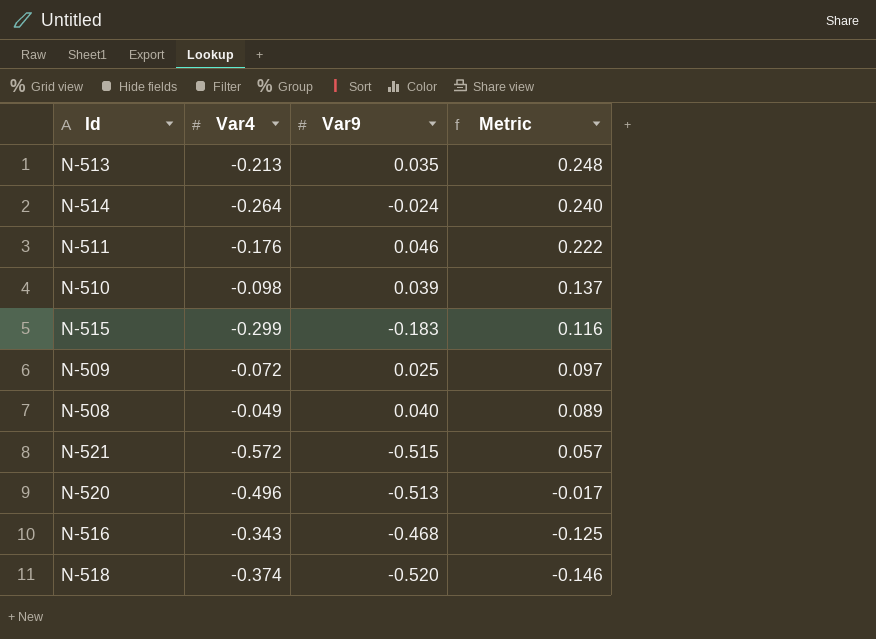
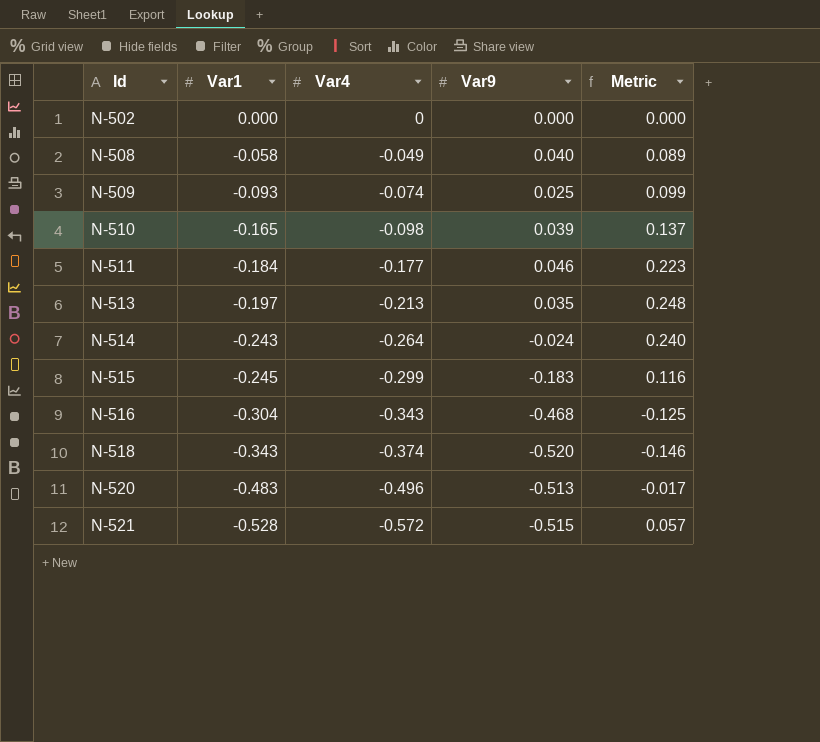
row order: Metric descending -> Id ascending
column Var1 | position: none -> 2
row N-502: none -> 0.000 | 0 | 0.000 | 0.000
N-509 | Var4: -0.072 -> -0.074
N-509 | Metric: 0.097 -> 0.099
N-511 | Var4: -0.176 -> -0.177
N-511 | Metric: 0.222 -> 0.223

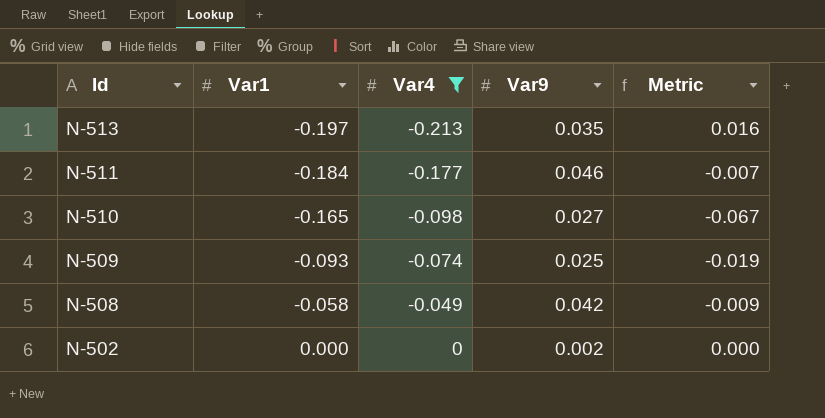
filter: none -> Var4 >= -0.213
row order: Id ascending -> Id descending
column Metric | formula: [Var9] - [Var4] -> [Var1] - [Var4]
N-510 | Var9: 0.039 -> 0.027
N-508 | Var9: 0.040 -> 0.042
N-502 | Var9: 0.000 -> 0.002

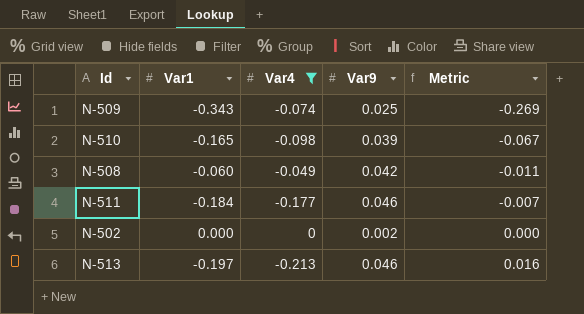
row order: Id descending -> Metric ascending
N-509 | Var1: -0.093 -> -0.343
N-509 | Metric: -0.019 -> -0.269
N-510 | Var9: 0.027 -> 0.039
N-508 | Var1: -0.058 -> -0.060
N-508 | Metric: -0.009 -> -0.011
N-513 | Var9: 0.035 -> 0.046

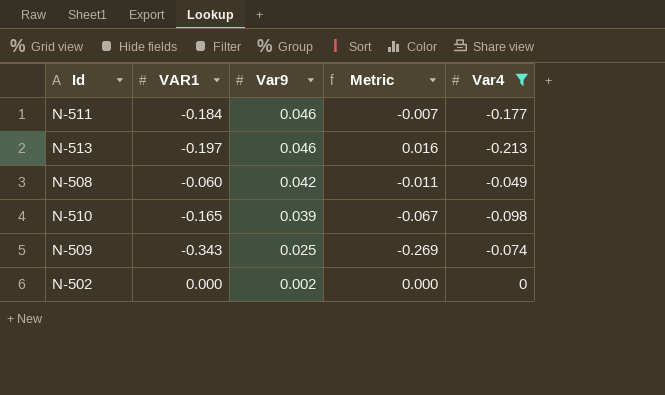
row order: Metric ascending -> Var9 descending
column name: Var1 -> VAR1
column Var4 | position: 3 -> 5

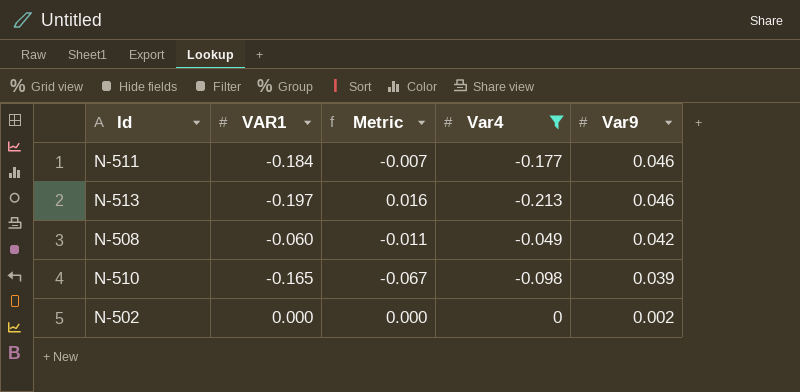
column Var9 | position: 3 -> 5
row N-509: -0.343 | 0.025 | -0.269 | -0.074 -> none

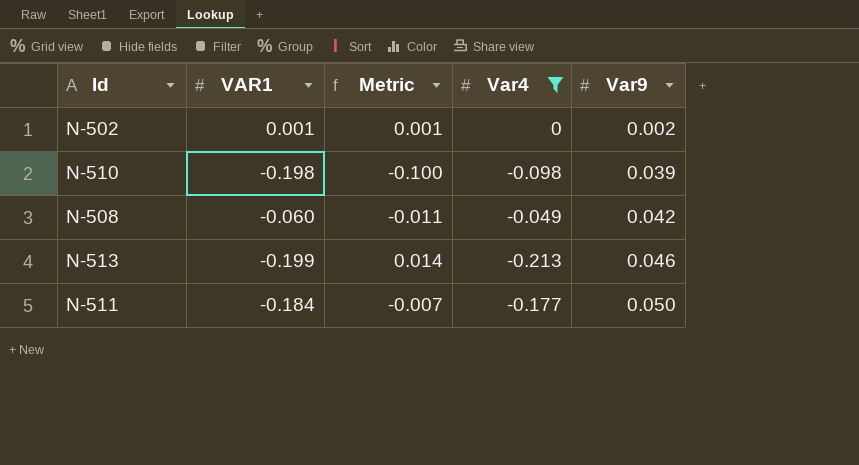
row order: Var9 descending -> Var9 ascending
N-502 | VAR1: 0.000 -> 0.001
N-502 | Metric: 0.000 -> 0.001
N-510 | VAR1: -0.165 -> -0.198
N-510 | Metric: -0.067 -> -0.100
N-513 | VAR1: -0.197 -> -0.199
N-513 | Metric: 0.016 -> 0.014
N-511 | Var9: 0.046 -> 0.050

